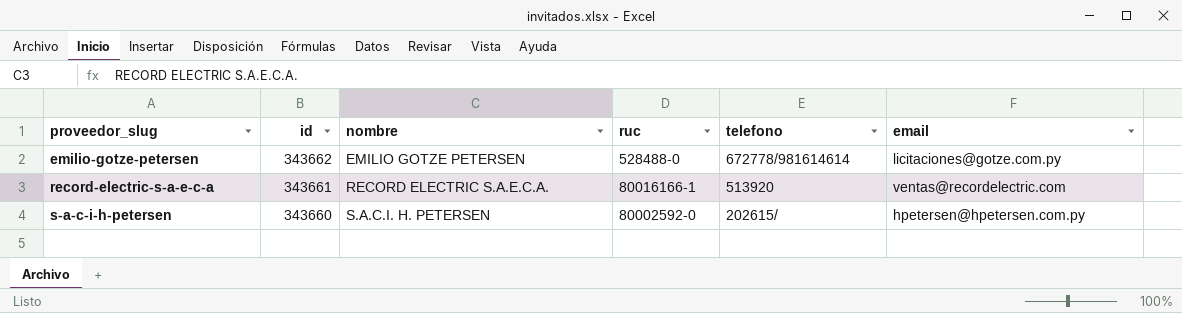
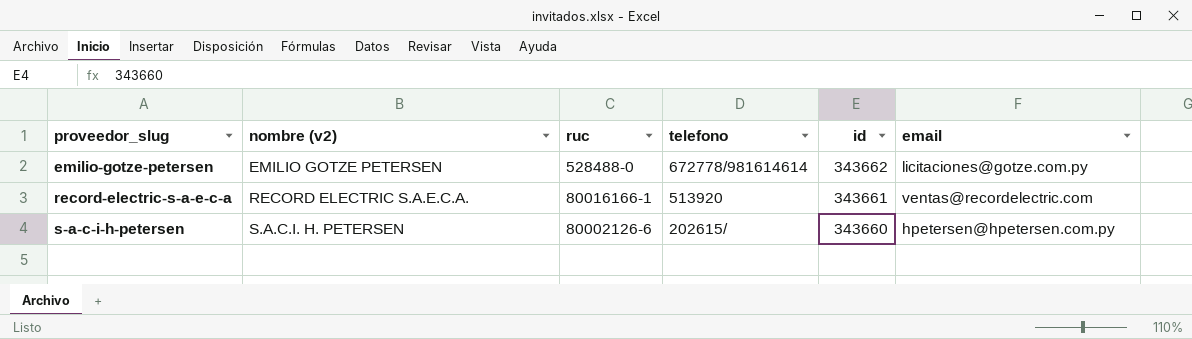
column name: nombre -> nombre (v2)
column id | position: 2 -> 5
s-a-c-i-h-petersen | ruc: 80002592-0 -> 80002126-6

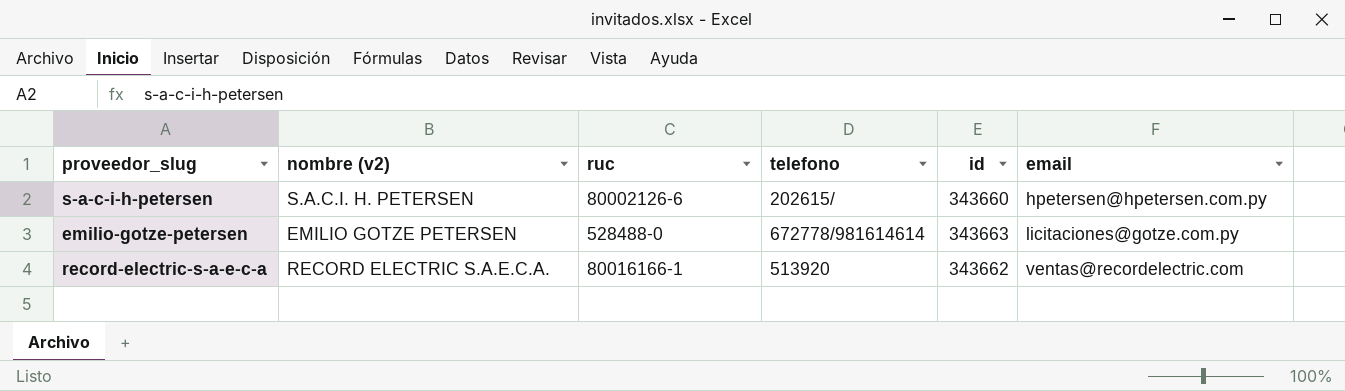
row order: proveedor_slug ascending -> email ascending
emilio-gotze-petersen | id: 343662 -> 343663
record-electric-s-a-e-c-a | id: 343661 -> 343662

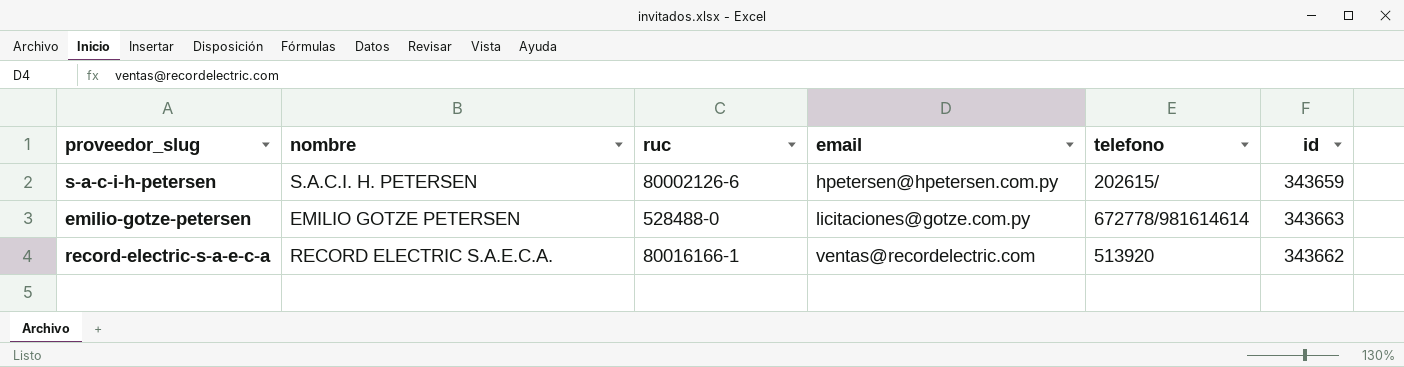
column name: nombre (v2) -> nombre
column email | position: 6 -> 4
s-a-c-i-h-petersen | id: 343660 -> 343659

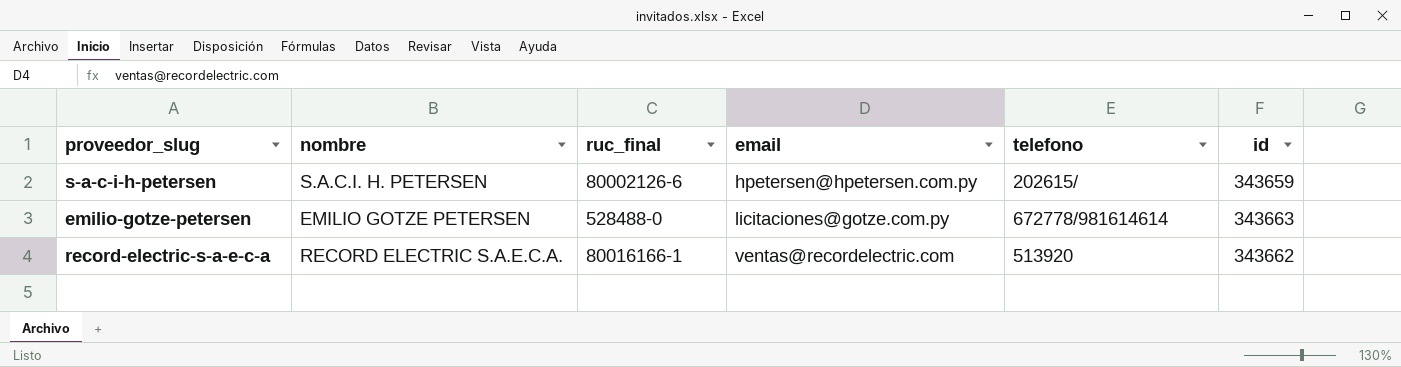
column name: ruc -> ruc_final

